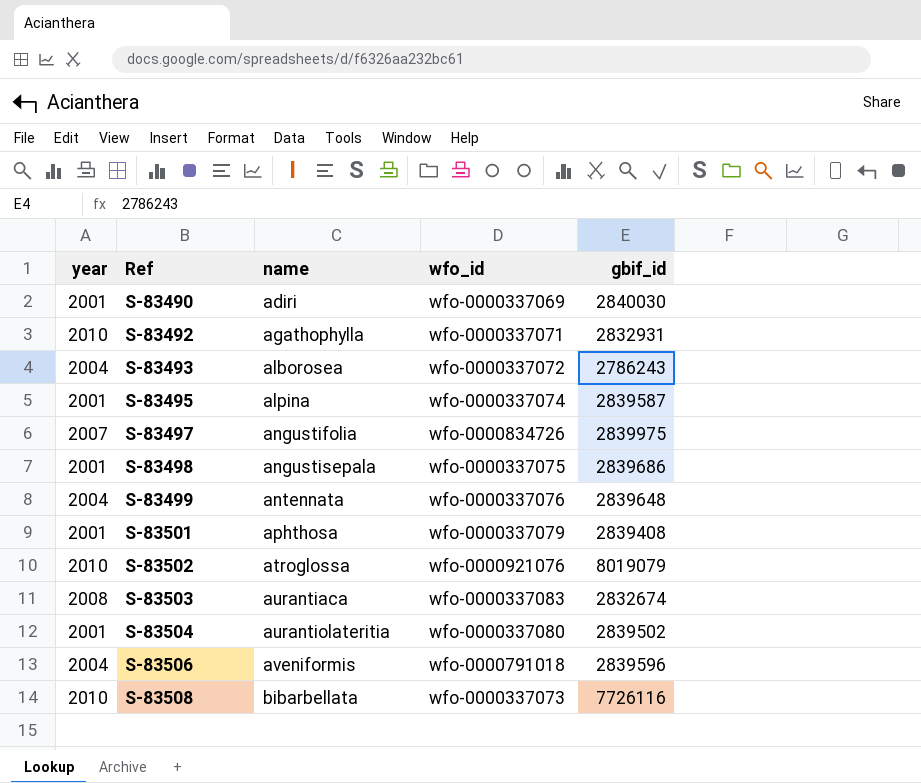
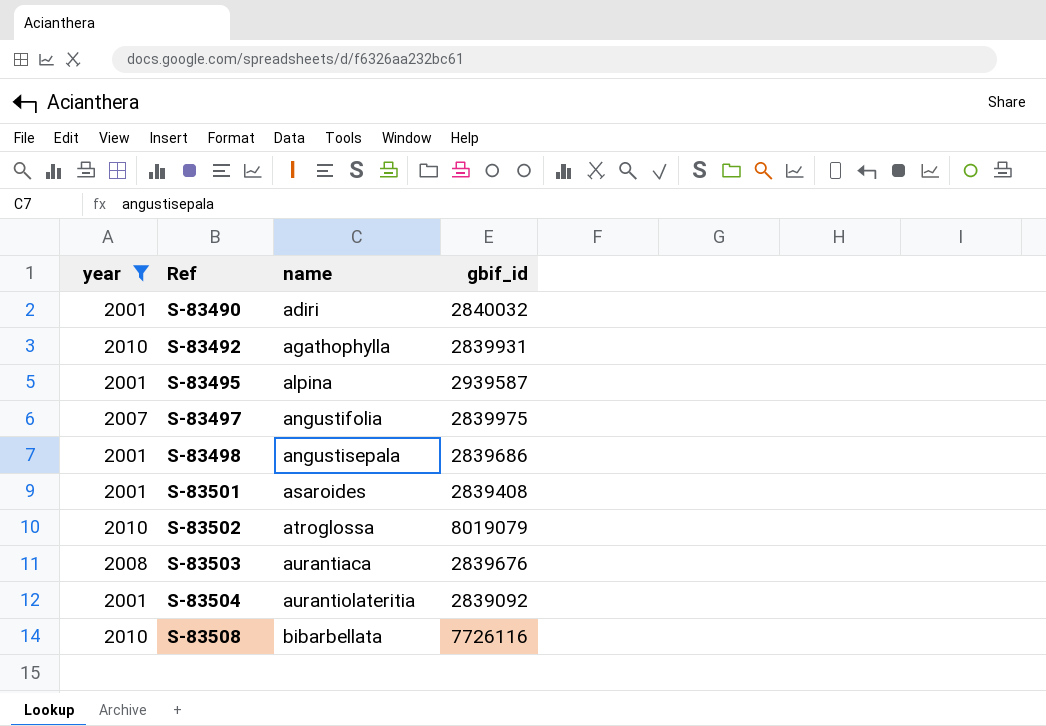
filter: none -> year != 2004
column wfo_id | position: 4 -> none
S-83490 | gbif_id: 2840030 -> 2840032
S-83492 | gbif_id: 2832931 -> 2839931
S-83495 | gbif_id: 2839587 -> 2939587
S-83501 | name: aphthosa -> asaroides
S-83503 | gbif_id: 2832674 -> 2839676
S-83504 | gbif_id: 2839502 -> 2839092

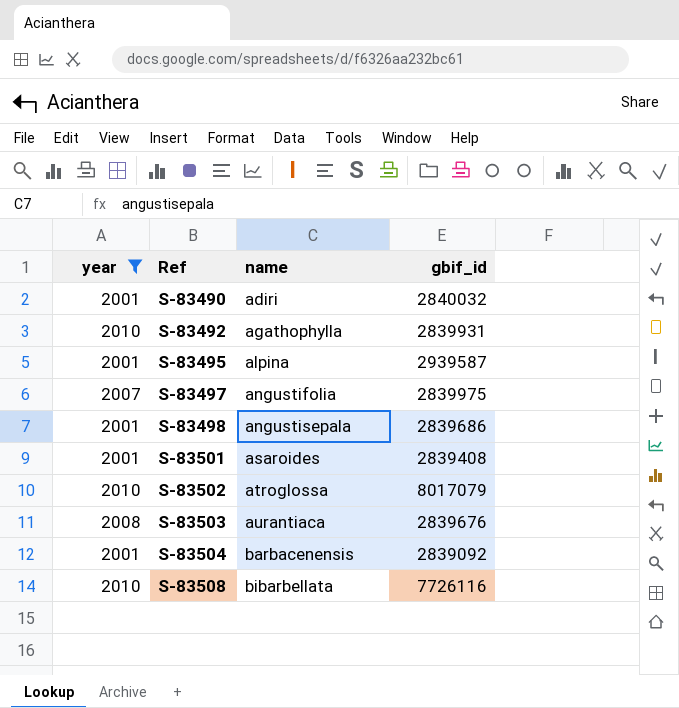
S-83502 | gbif_id: 8019079 -> 8017079
S-83504 | name: aurantiolateritia -> barbacenensis

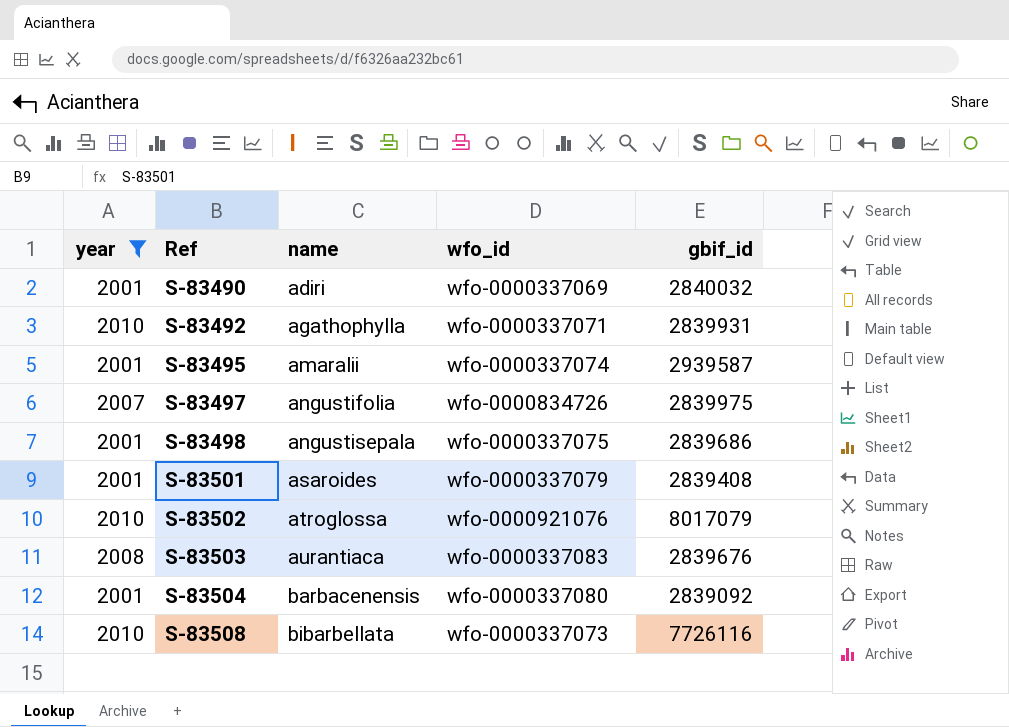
column wfo_id | position: none -> 4
S-83495 | name: alpina -> amaralii

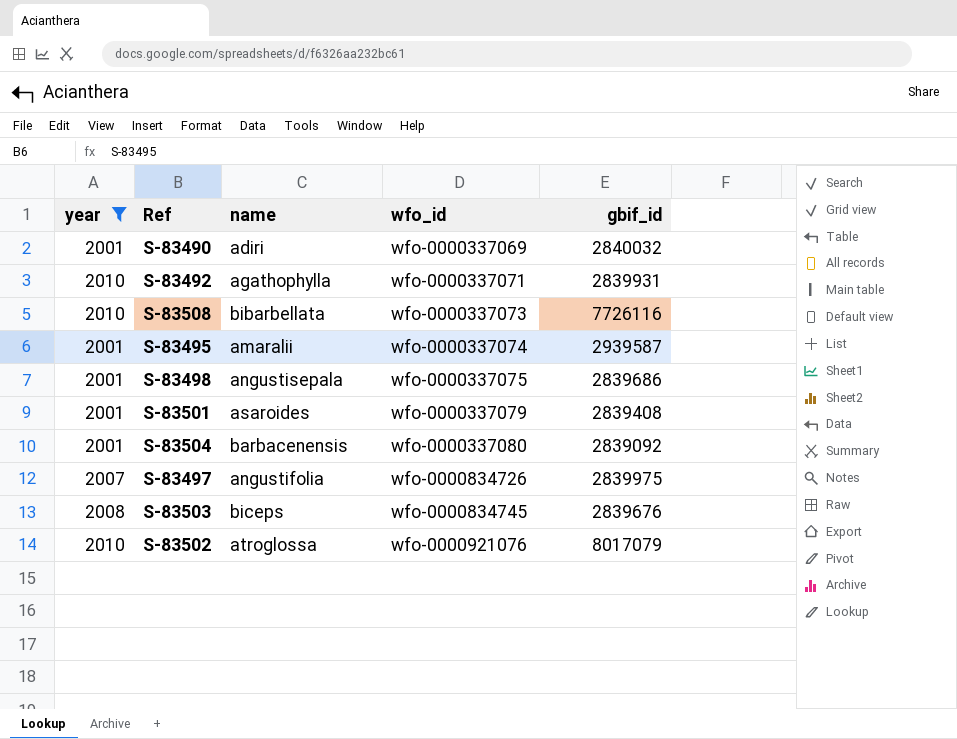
row order: Ref ascending -> wfo_id ascending
S-83503 | name: aurantiaca -> biceps
S-83503 | wfo_id: wfo-0000337083 -> wfo-0000834745

